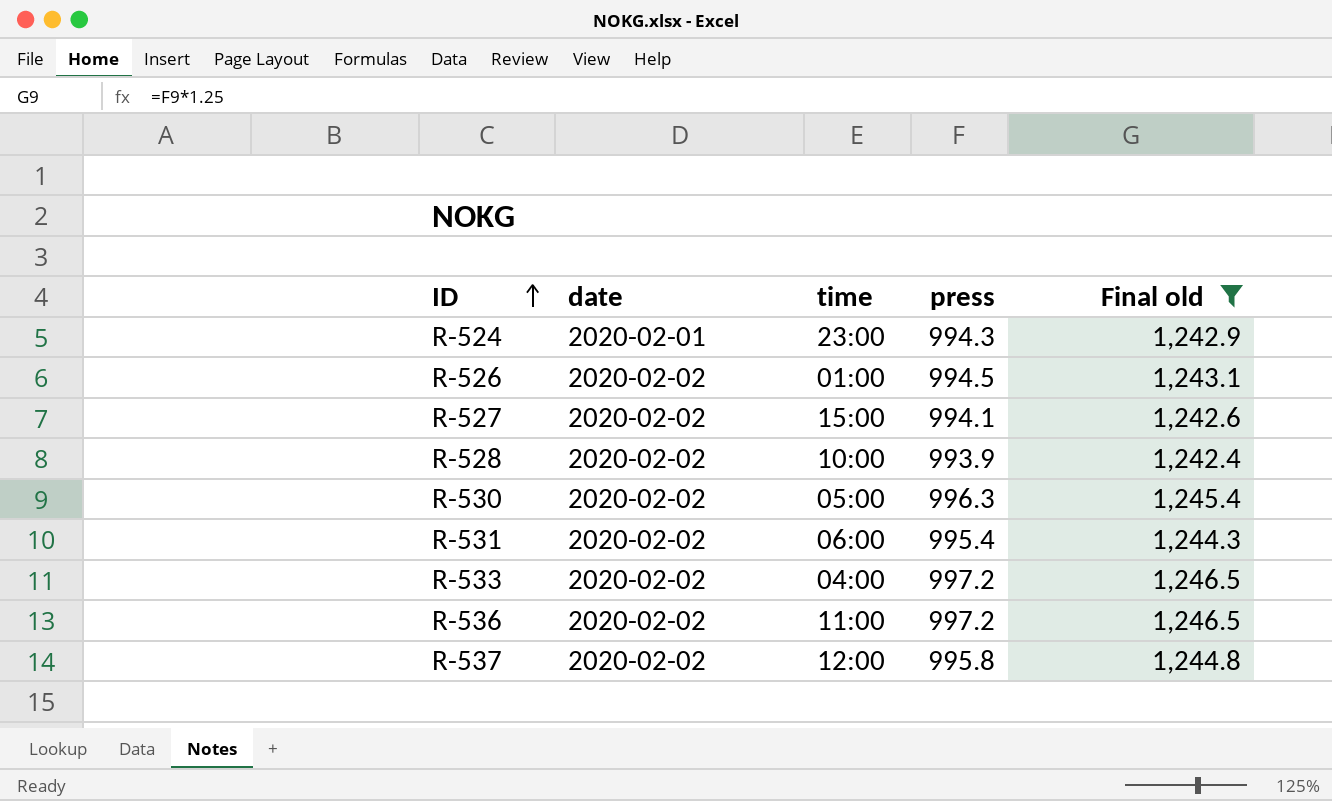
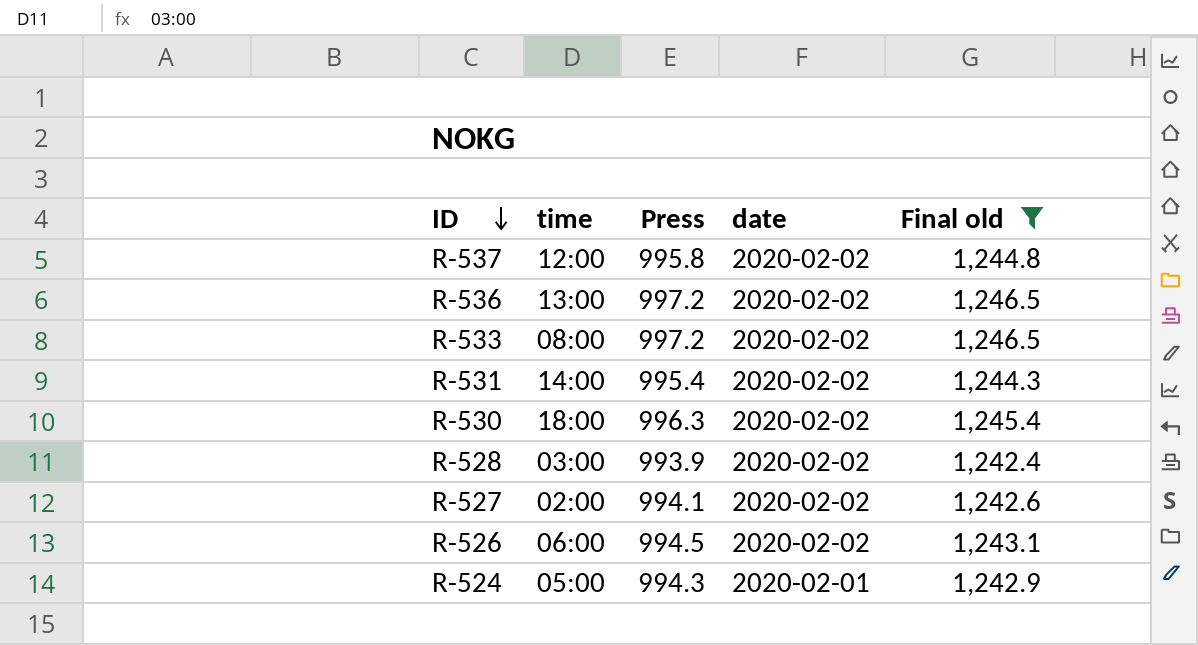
row order: ID ascending -> ID descending
column name: press -> Press
column date | position: 2 -> 4
R-536 | time: 11:00 -> 13:00
R-533 | time: 04:00 -> 08:00
R-531 | time: 06:00 -> 14:00
R-530 | time: 05:00 -> 18:00
R-528 | time: 10:00 -> 03:00
R-527 | time: 15:00 -> 02:00
R-526 | time: 01:00 -> 06:00
R-524 | time: 23:00 -> 05:00

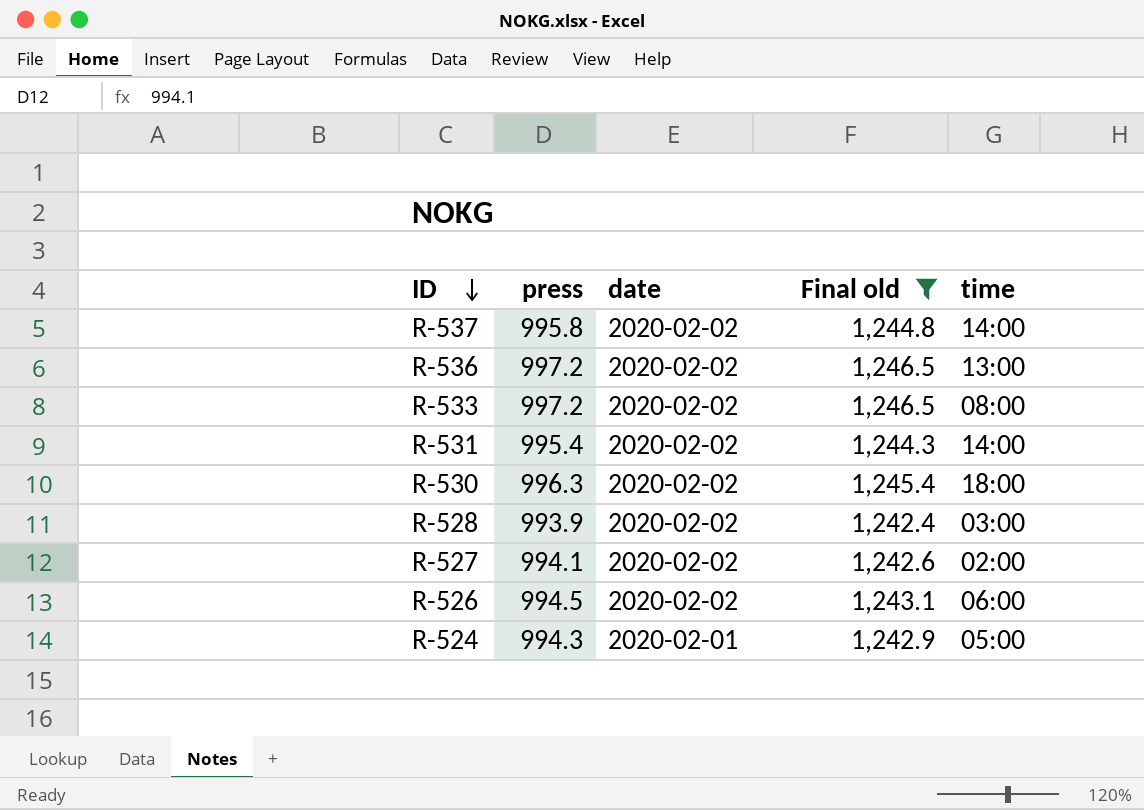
column name: Press -> press
column time | position: 2 -> 5
R-537 | time: 12:00 -> 14:00

